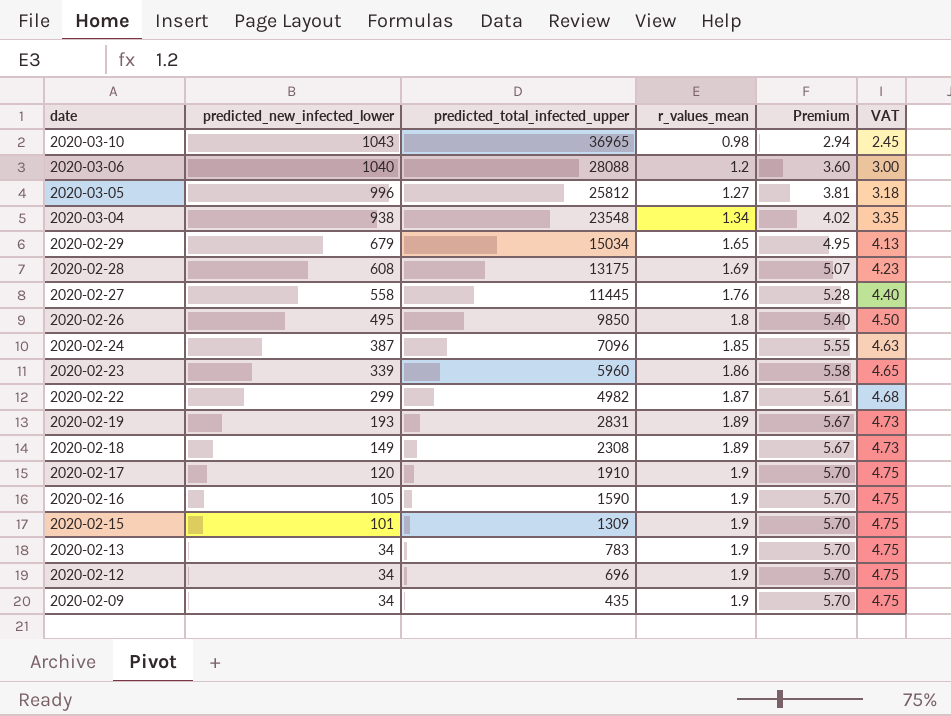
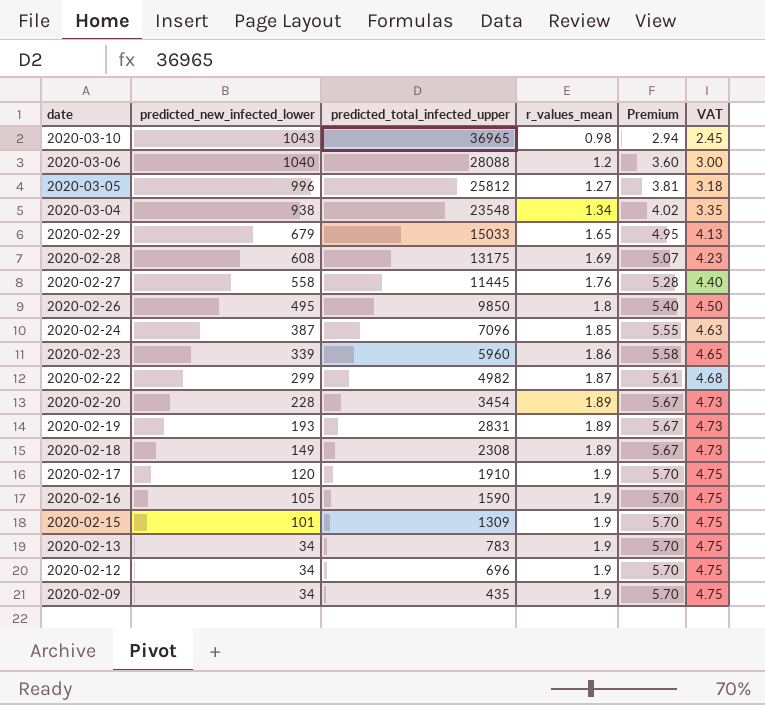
2020-02-29 | predicted_total_infected_upper: 15034 -> 15033
row 2020-02-20: none -> 228 | 3454 | 1.89 | 5.67 | 4.73

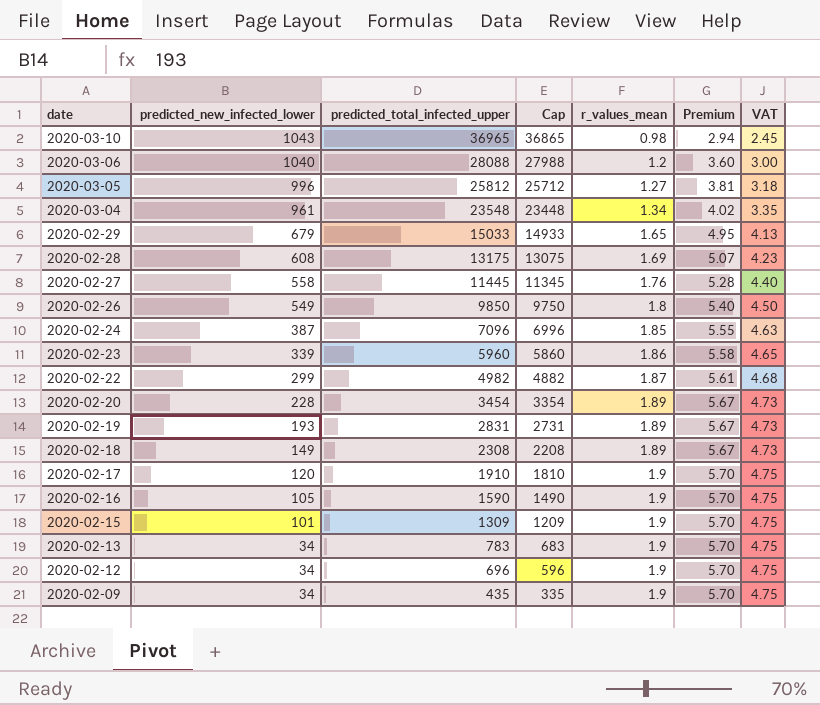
column Cap | formula: none -> [predicted_total_infected_upper] - 100
2020-03-04 | predicted_new_infected_lower: 938 -> 961
2020-02-26 | predicted_new_infected_lower: 495 -> 549

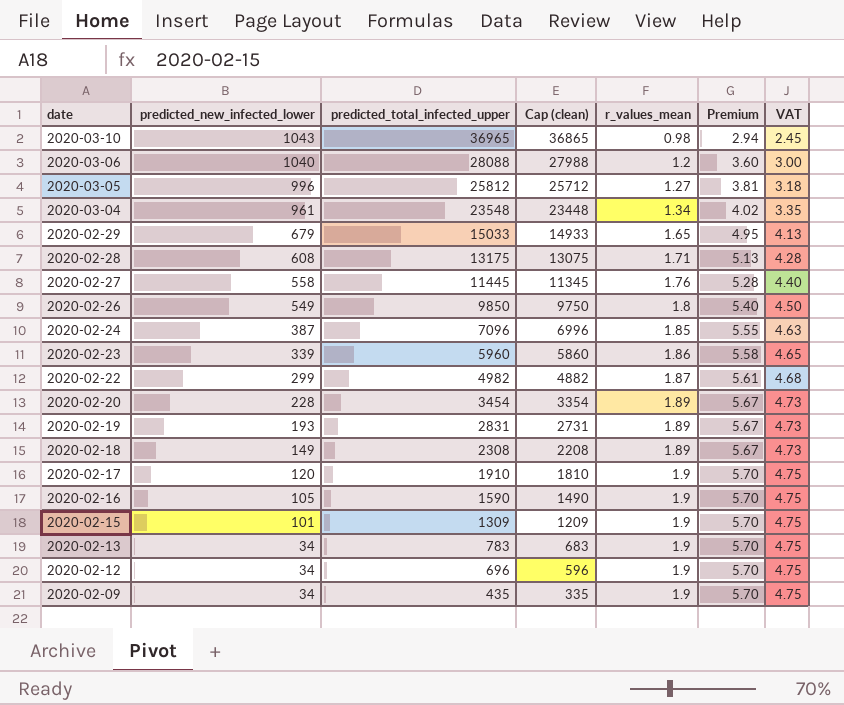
column name: Cap -> Cap (clean)
2020-02-28 | r_values_mean: 1.69 -> 1.71
2020-02-28 | Premium: 5.07 -> 5.13
2020-02-28 | VAT: 4.23 -> 4.28

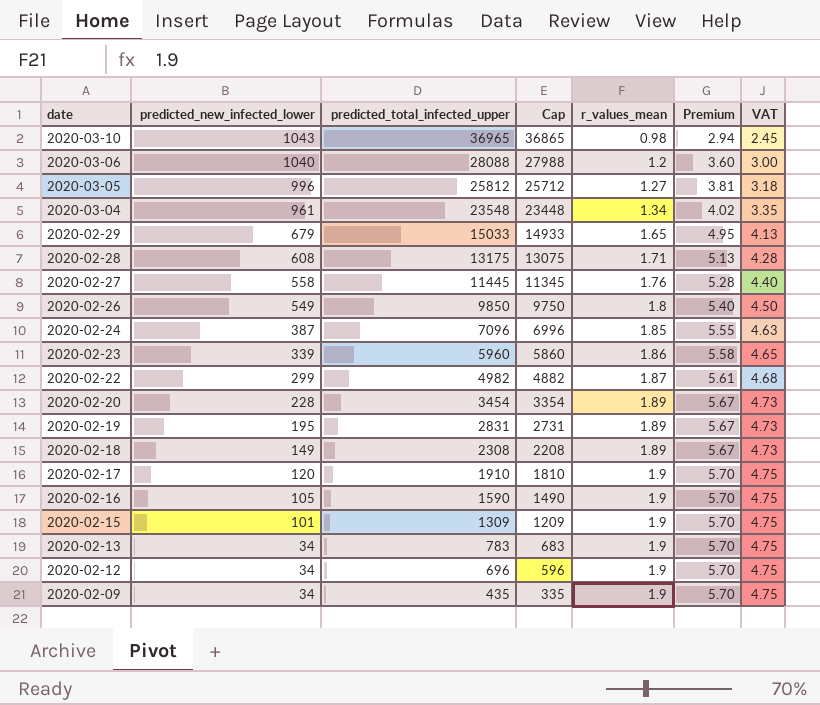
column name: Cap (clean) -> Cap
2020-02-19 | predicted_new_infected_lower: 193 -> 195

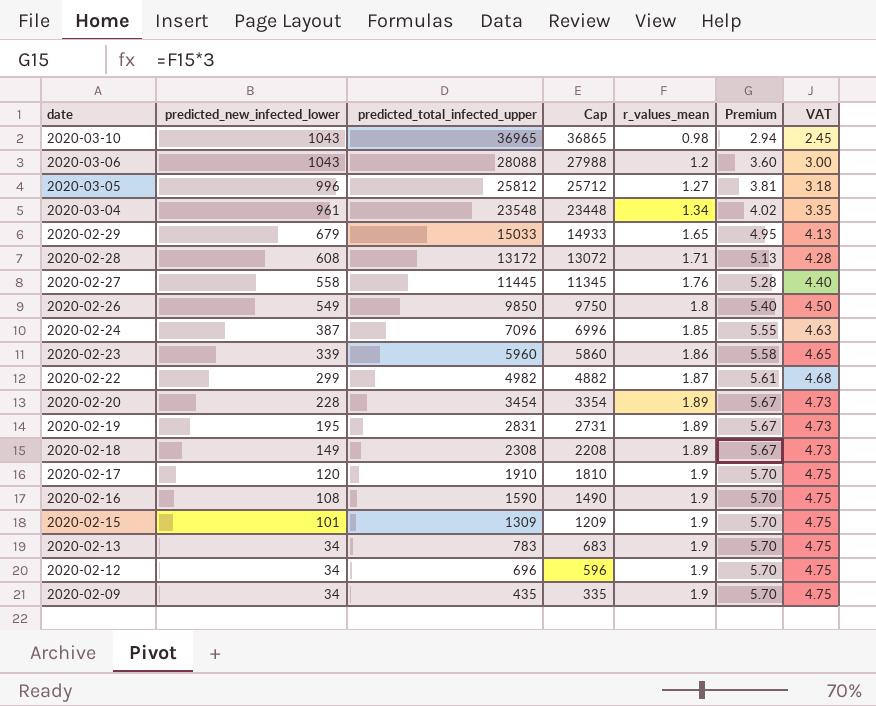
2020-03-06 | predicted_new_infected_lower: 1040 -> 1043
2020-02-28 | predicted_total_infected_upper: 13175 -> 13172
2020-02-28 | Cap: 13075 -> 13072
2020-02-16 | predicted_new_infected_lower: 105 -> 108

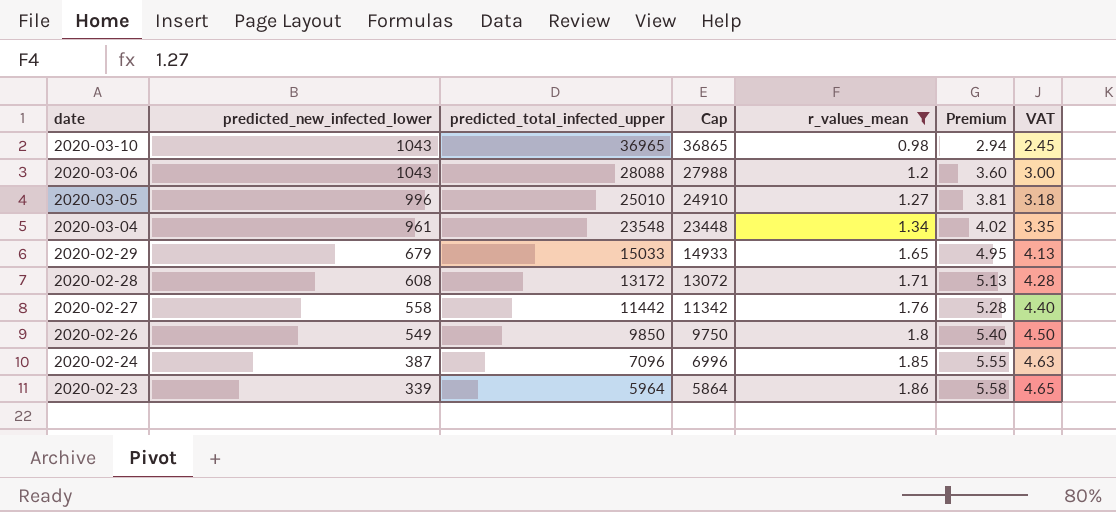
filter: none -> r_values_mean <= 1.86
2020-03-05 | predicted_total_infected_upper: 25812 -> 25010
2020-03-05 | Cap: 25712 -> 24910
2020-02-27 | predicted_total_infected_upper: 11445 -> 11442
2020-02-27 | Cap: 11345 -> 11342
2020-02-23 | predicted_total_infected_upper: 5960 -> 5964
2020-02-23 | Cap: 5860 -> 5864

